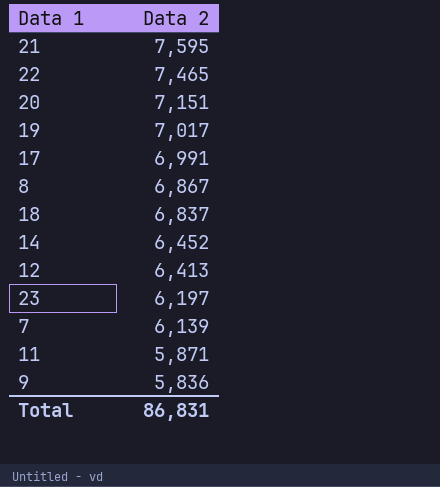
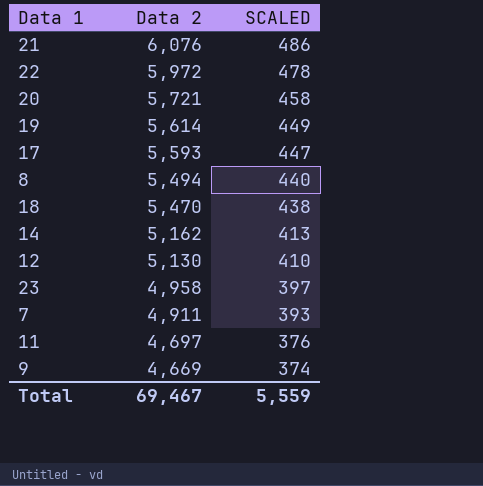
column SCALED | formula: none -> [Data 2] * 0.08
21 | Data 2: 7,595 -> 6,076
22 | Data 2: 7,465 -> 5,972
20 | Data 2: 7,151 -> 5,721
19 | Data 2: 7,017 -> 5,614
17 | Data 2: 6,991 -> 5,593
8 | Data 2: 6,867 -> 5,494
18 | Data 2: 6,837 -> 5,470
14 | Data 2: 6,452 -> 5,162
12 | Data 2: 6,413 -> 5,130
23 | Data 2: 6,197 -> 4,958
7 | Data 2: 6,139 -> 4,911
11 | Data 2: 5,871 -> 4,697
9 | Data 2: 5,836 -> 4,669
Total | Data 2: 86,831 -> 69,467

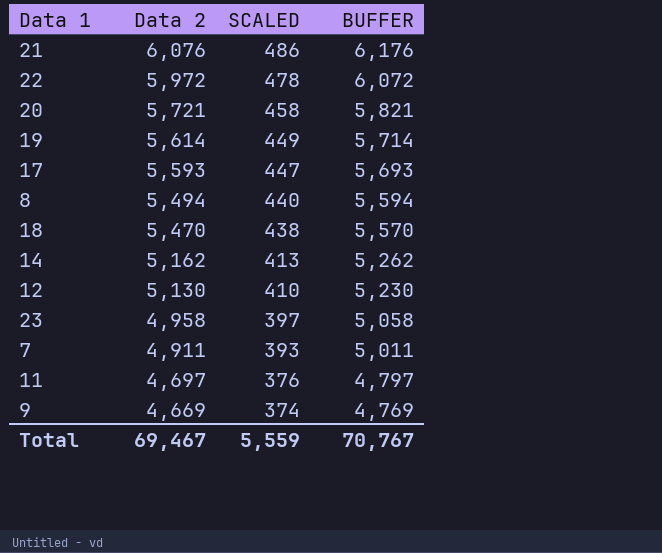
column BUFFER | formula: none -> [Data 2] + 100

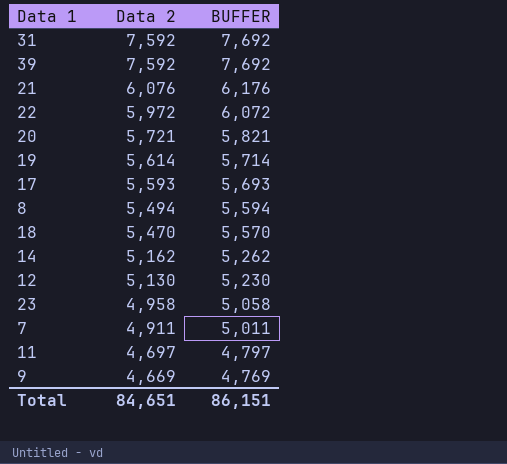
column SCALED | formula: [Data 2] * 0.08 -> none
row 31: none -> 7,592 | 7,692
row 39: none -> 7,592 | 7,692
Total | Data 2: 69,467 -> 84,651
Total | BUFFER: 70,767 -> 86,151

